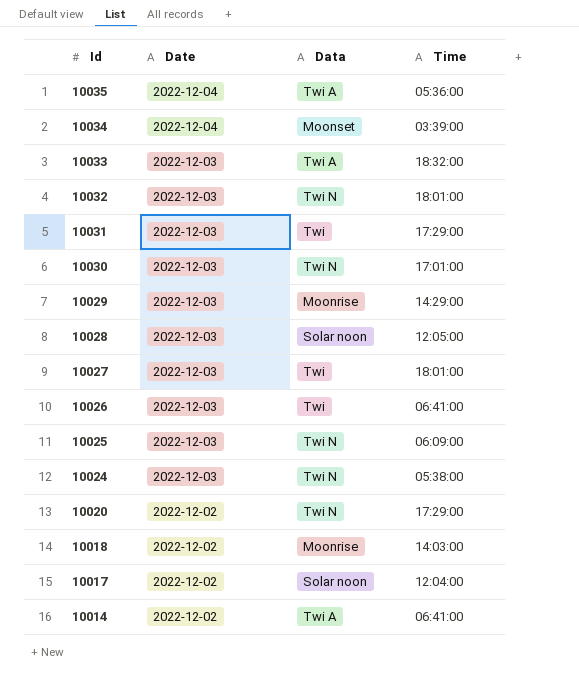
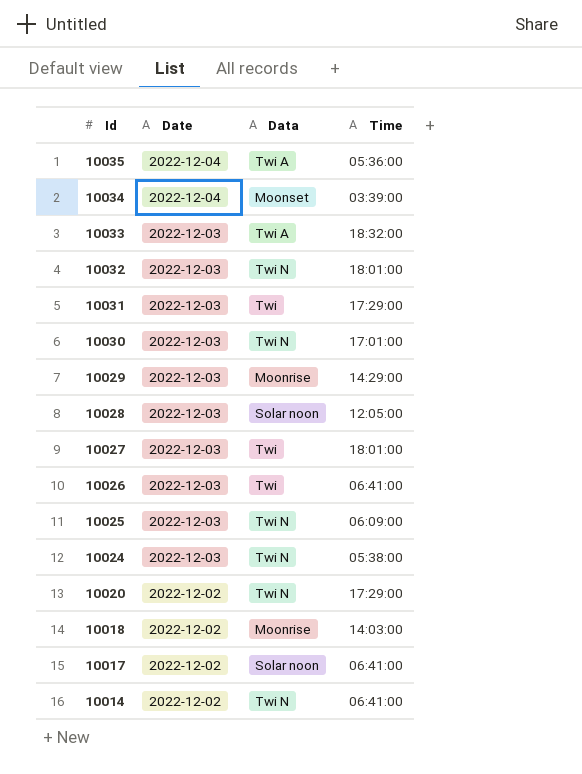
10017 | Time: 12:04:00 -> 06:41:00
10014 | Data: Twi A -> Twi N

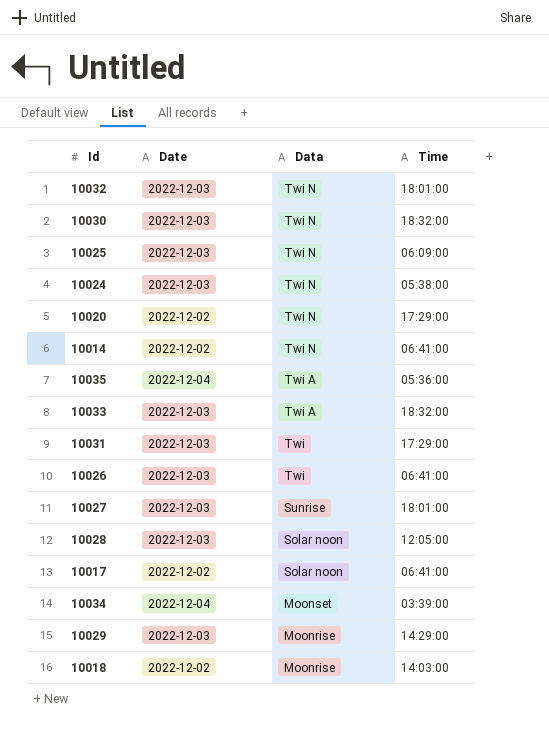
row order: Id descending -> Data descending
10030 | Time: 17:01:00 -> 18:32:00
10027 | Data: Twi -> Sunrise

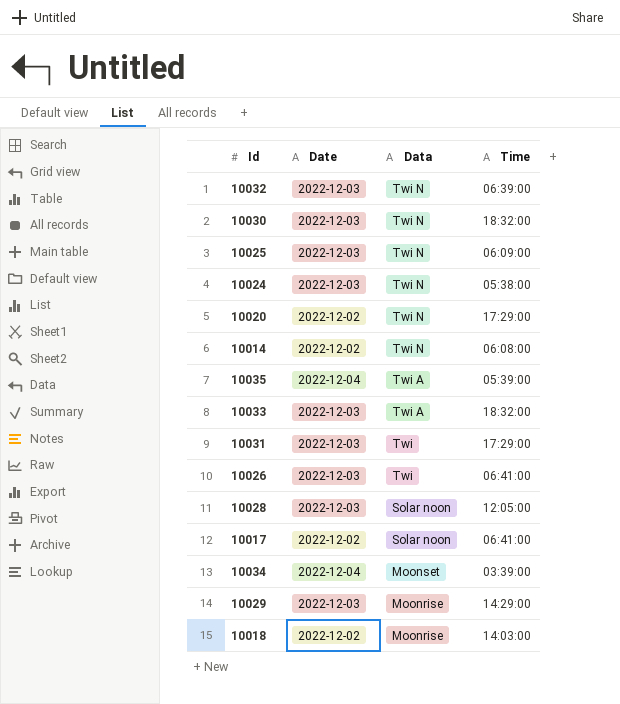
row 10027: 2022-12-03 | Sunrise | 18:01:00 -> none
10032 | Time: 18:01:00 -> 06:39:00
10014 | Time: 06:41:00 -> 06:08:00
10035 | Time: 05:36:00 -> 05:39:00

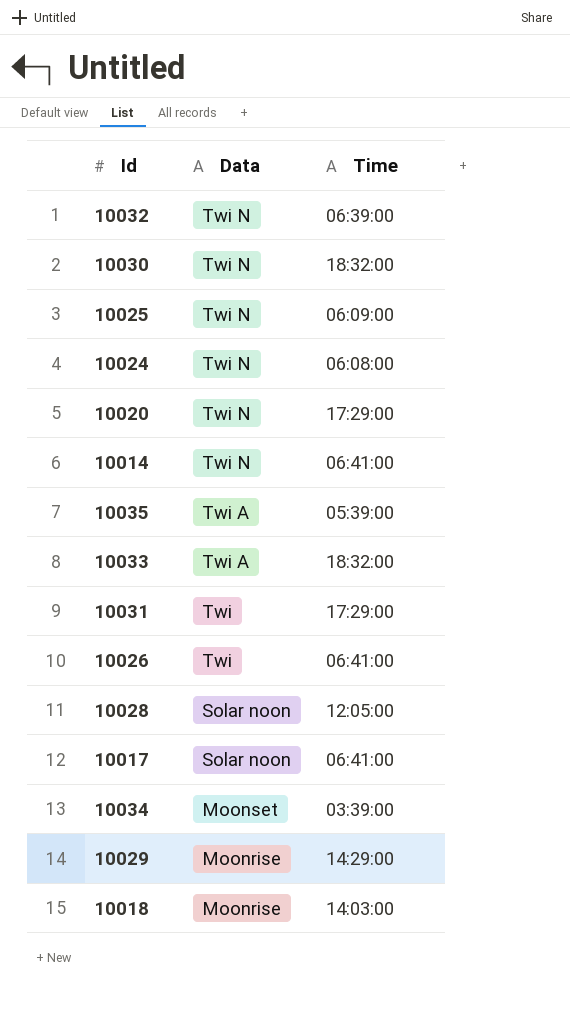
column Date | position: 2 -> none
10024 | Time: 05:38:00 -> 06:08:00
10014 | Time: 06:08:00 -> 06:41:00

